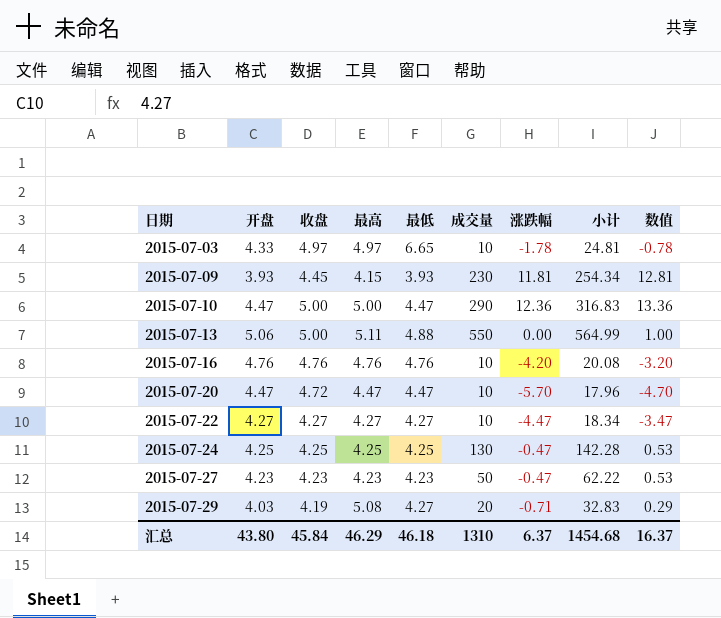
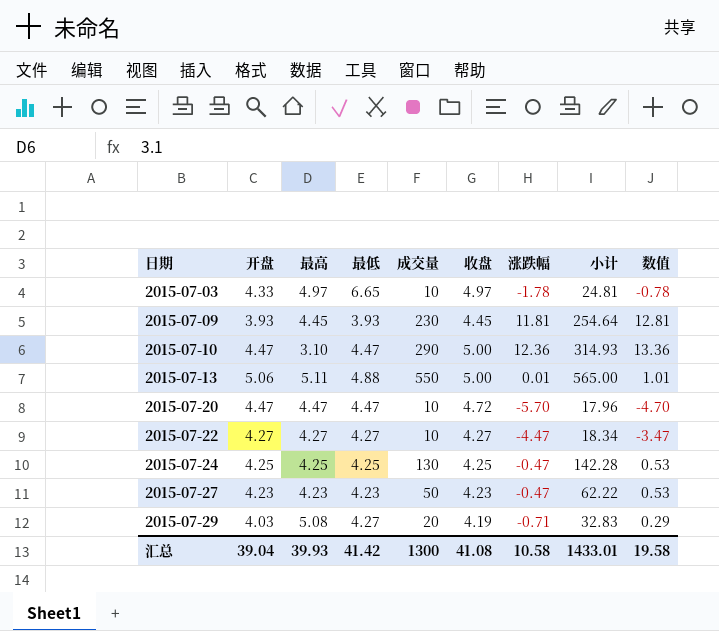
column 收盘 | position: 3 -> 6
row 2015-07-16: 4.76 | 4.76 | 4.76 | 4.76 | 10 | -4.20 | 20.08 | -3.20 -> none
2015-07-09 | 最高: 4.15 -> 4.45
2015-07-09 | 小计: 254.34 -> 254.64
2015-07-10 | 最高: 5.00 -> 3.10
2015-07-10 | 小计: 316.83 -> 314.93
2015-07-13 | 涨跌幅: 0.00 -> 0.01
2015-07-13 | 小计: 564.99 -> 565.00
2015-07-13 | 数值: 1.00 -> 1.01
汇总 | 开盘: 43.80 -> 39.04
汇总 | 最高: 46.29 -> 39.93
汇总 | 最低: 46.18 -> 41.42
汇总 | 成交量: 1310 -> 1300
汇总 | 收盘: 45.84 -> 41.08
汇总 | 涨跌幅: 6.37 -> 10.58
汇总 | 小计: 1454.68 -> 1433.01
汇总 | 数值: 16.37 -> 19.58

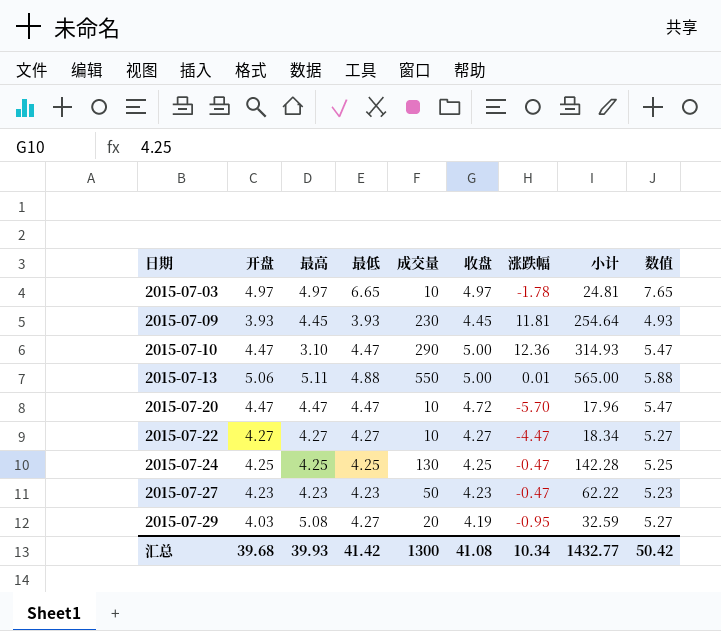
column 数值 | formula: [涨跌幅] + 1 -> [最低] + 1
2015-07-03 | 开盘: 4.33 -> 4.97
2015-07-29 | 涨跌幅: -0.71 -> -0.95
2015-07-29 | 小计: 32.83 -> 32.59
汇总 | 开盘: 39.04 -> 39.68
汇总 | 涨跌幅: 10.58 -> 10.34
汇总 | 小计: 1433.01 -> 1432.77
汇总 | 数值: 19.58 -> 50.42

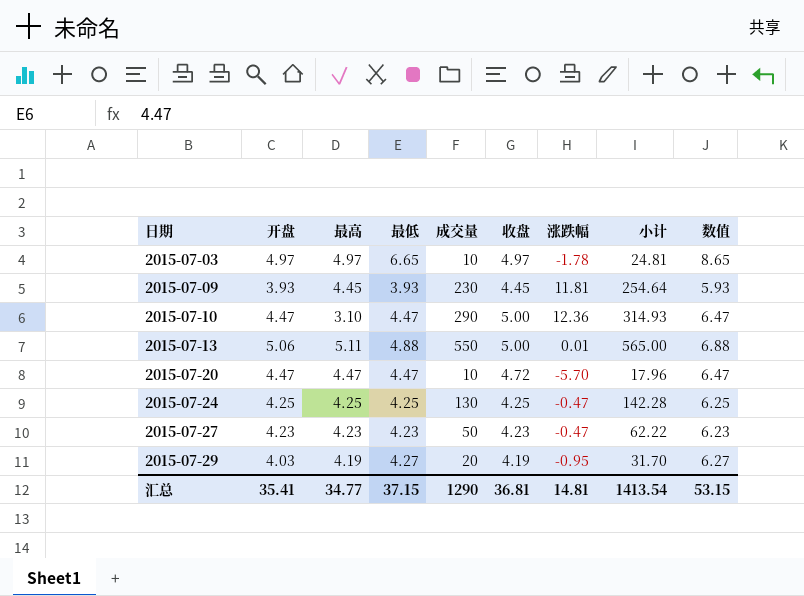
column 数值 | formula: [最低] + 1 -> [最低] + 2
row 2015-07-22: 4.27 | 4.27 | 4.27 | 10 | 4.27 | -4.47 | 18.34 | 5.27 -> none
2015-07-29 | 最高: 5.08 -> 4.19
2015-07-29 | 小计: 32.59 -> 31.70
汇总 | 开盘: 39.68 -> 35.41
汇总 | 最高: 39.93 -> 34.77
汇总 | 最低: 41.42 -> 37.15
汇总 | 成交量: 1300 -> 1290
汇总 | 收盘: 41.08 -> 36.81
汇总 | 涨跌幅: 10.34 -> 14.81
汇总 | 小计: 1432.77 -> 1413.54
汇总 | 数值: 50.42 -> 53.15

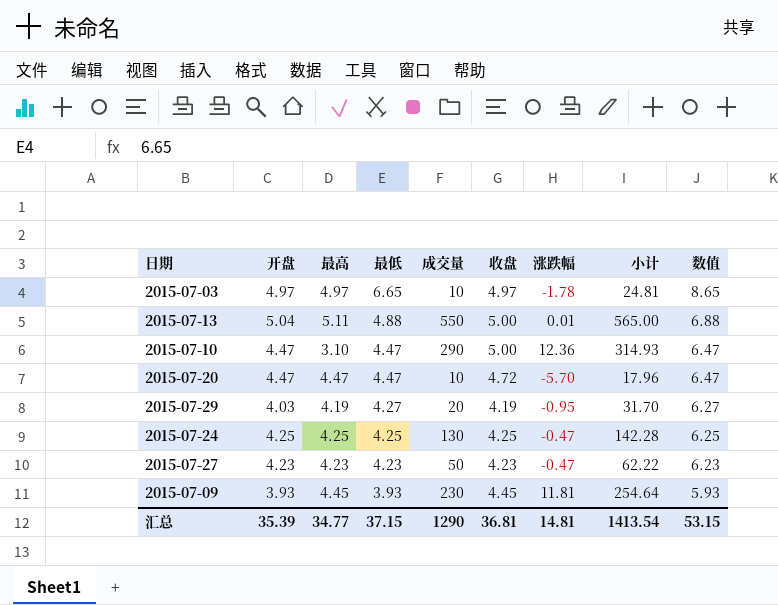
row order: 日期 ascending -> 最低 descending
2015-07-13 | 开盘: 5.06 -> 5.04
汇总 | 开盘: 35.41 -> 35.39

